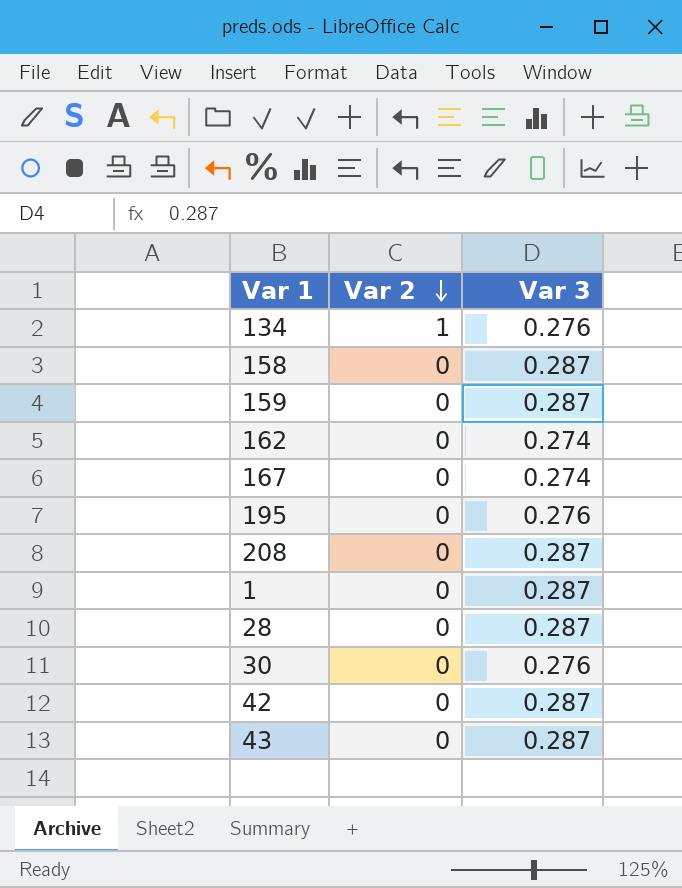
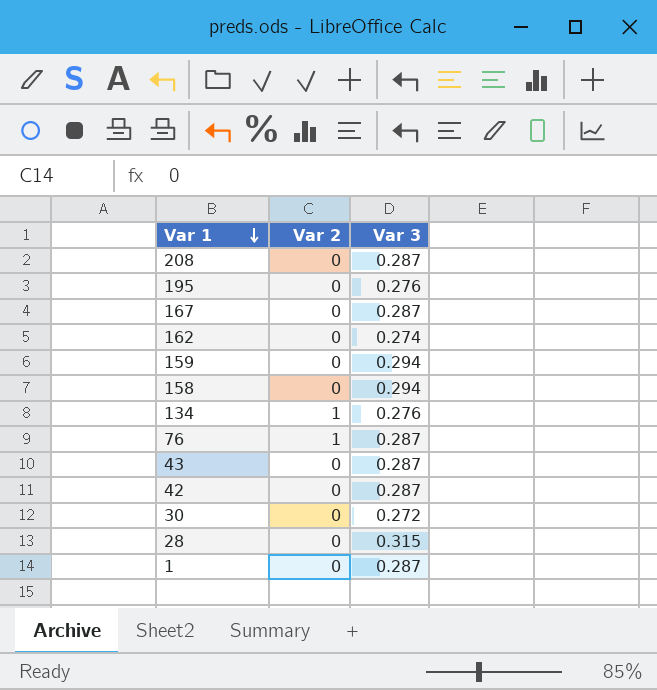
row order: Var 2 descending -> Var 1 descending
167 | Var 3: 0.274 -> 0.287
159 | Var 3: 0.287 -> 0.294
158 | Var 3: 0.287 -> 0.294
row 76: none -> 1 | 0.287
30 | Var 3: 0.276 -> 0.272
28 | Var 3: 0.287 -> 0.315

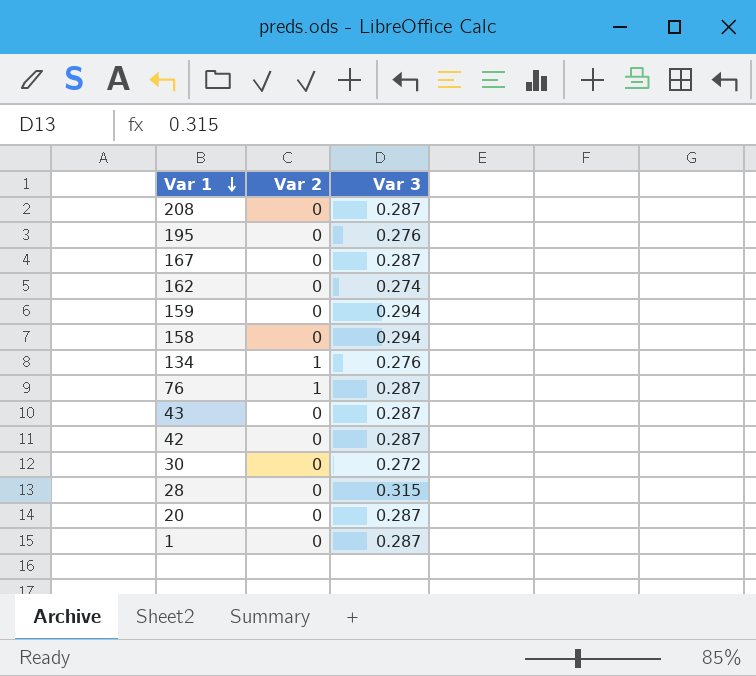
row 20: none -> 0 | 0.287

